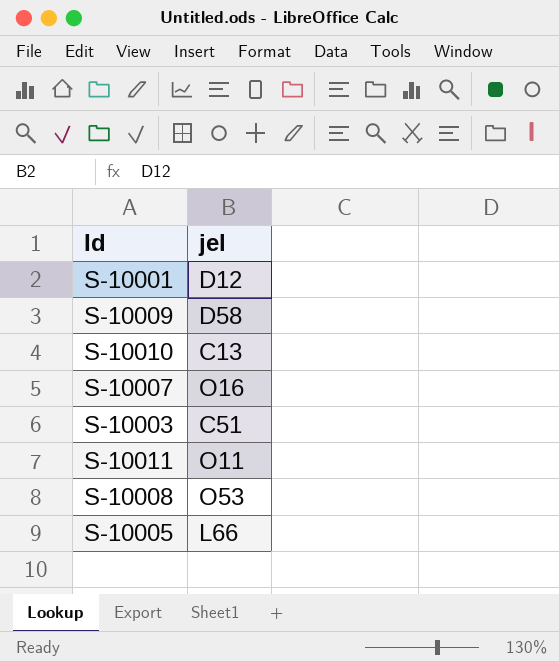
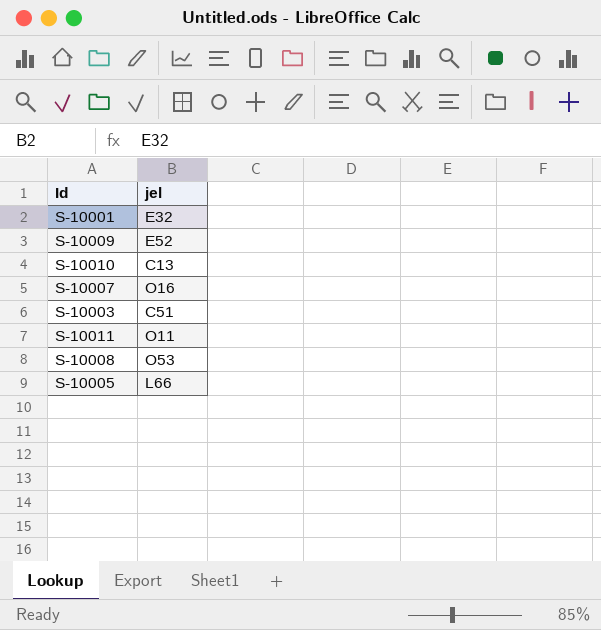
S-10001 | jel: D12 -> E32
S-10009 | jel: D58 -> E52

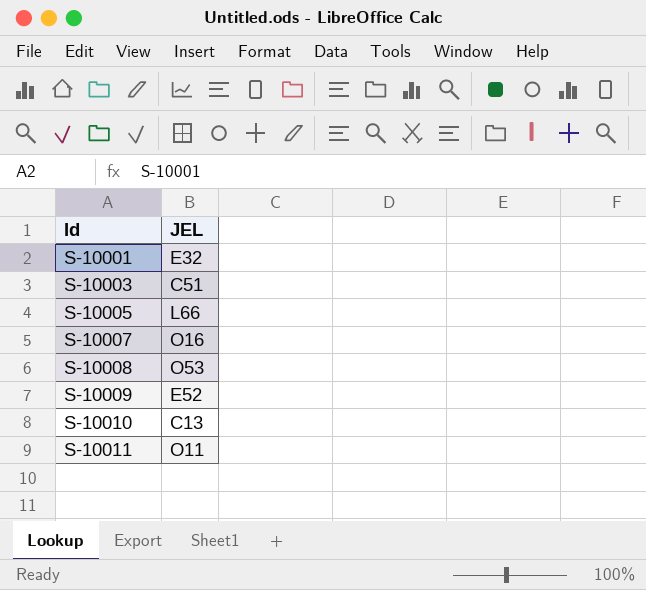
row order: none -> Id ascending
column name: jel -> JEL

